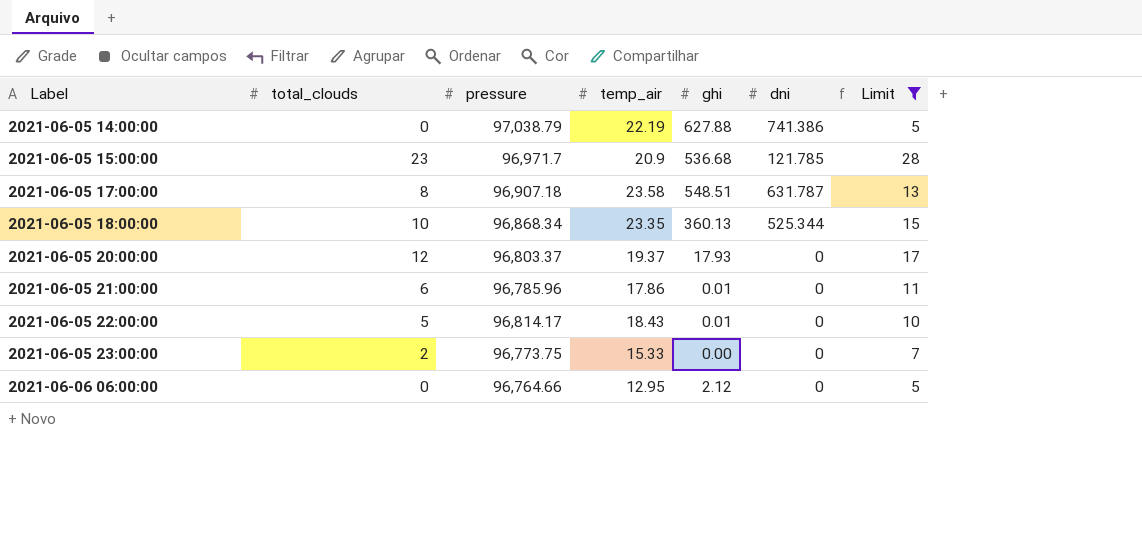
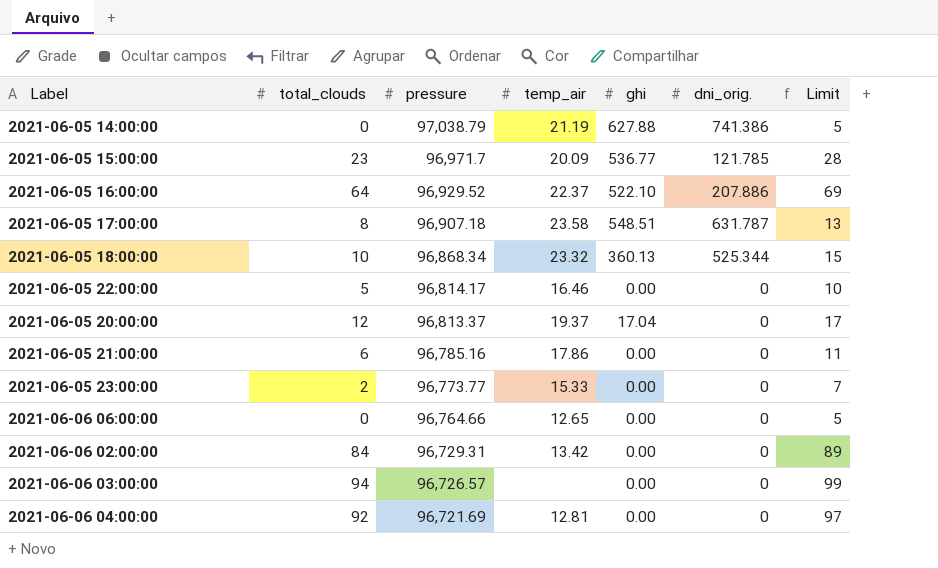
filter: Limit <= 28 -> none
row order: Label ascending -> pressure descending
column name: dni -> dni_orig.
2021-06-05 14:00:00 | temp_air: 22.19 -> 21.19
2021-06-05 15:00:00 | temp_air: 20.9 -> 20.09
2021-06-05 15:00:00 | ghi: 536.68 -> 536.77
2021-06-05 18:00:00 | temp_air: 23.35 -> 23.32
2021-06-05 22:00:00 | temp_air: 18.43 -> 16.46
2021-06-05 22:00:00 | ghi: 0.01 -> 0.00
2021-06-05 20:00:00 | pressure: 96,803.37 -> 96,813.37
2021-06-05 20:00:00 | ghi: 17.93 -> 17.04
2021-06-05 21:00:00 | pressure: 96,785.96 -> 96,785.16
2021-06-05 21:00:00 | ghi: 0.01 -> 0.00
2021-06-05 23:00:00 | pressure: 96,773.75 -> 96,773.77
2021-06-06 06:00:00 | temp_air: 12.95 -> 12.65
2021-06-06 06:00:00 | ghi: 2.12 -> 0.00

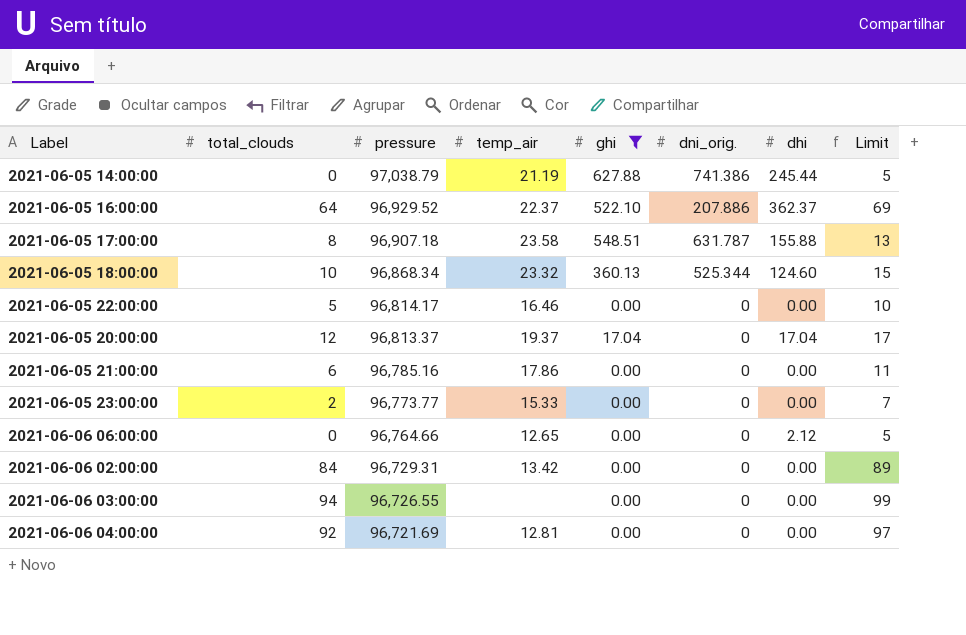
filter: none -> ghi != 536.77
column dhi | position: none -> 7
2021-06-06 03:00:00 | pressure: 96,726.57 -> 96,726.55

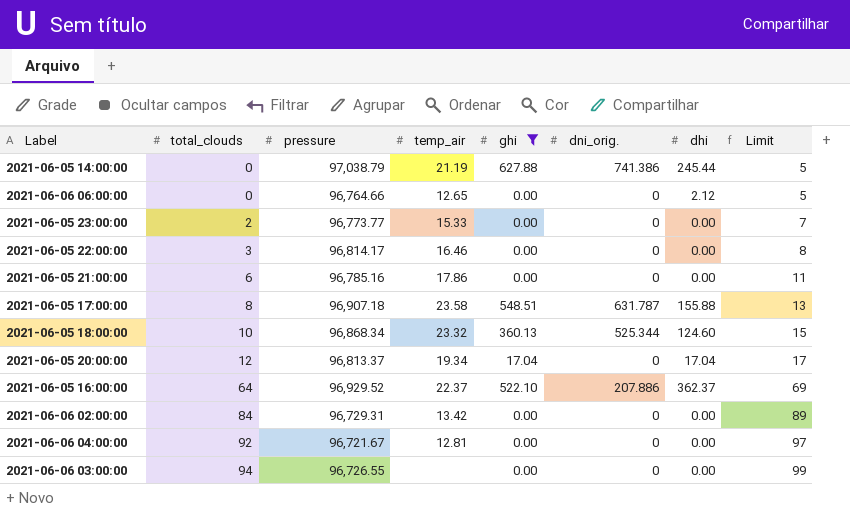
row order: pressure descending -> total_clouds ascending
2021-06-05 22:00:00 | total_clouds: 5 -> 3
2021-06-05 22:00:00 | Limit: 10 -> 8
2021-06-05 20:00:00 | temp_air: 19.37 -> 19.34
2021-06-06 04:00:00 | pressure: 96,721.69 -> 96,721.67

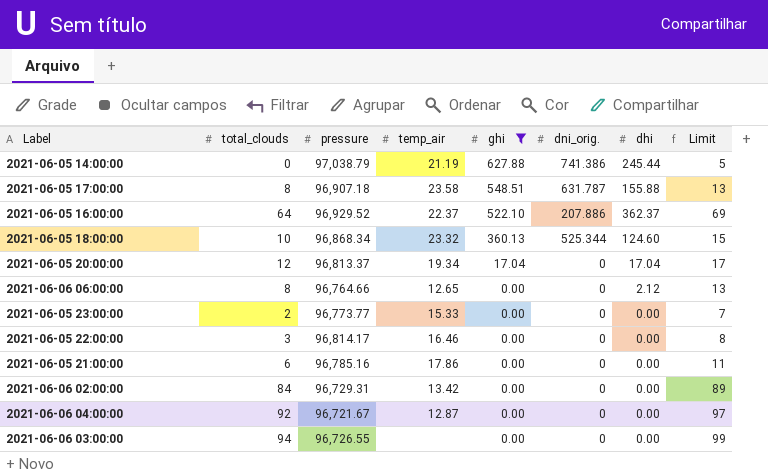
row order: total_clouds ascending -> ghi descending
2021-06-06 06:00:00 | total_clouds: 0 -> 8
2021-06-06 06:00:00 | Limit: 5 -> 13
2021-06-06 04:00:00 | temp_air: 12.81 -> 12.87

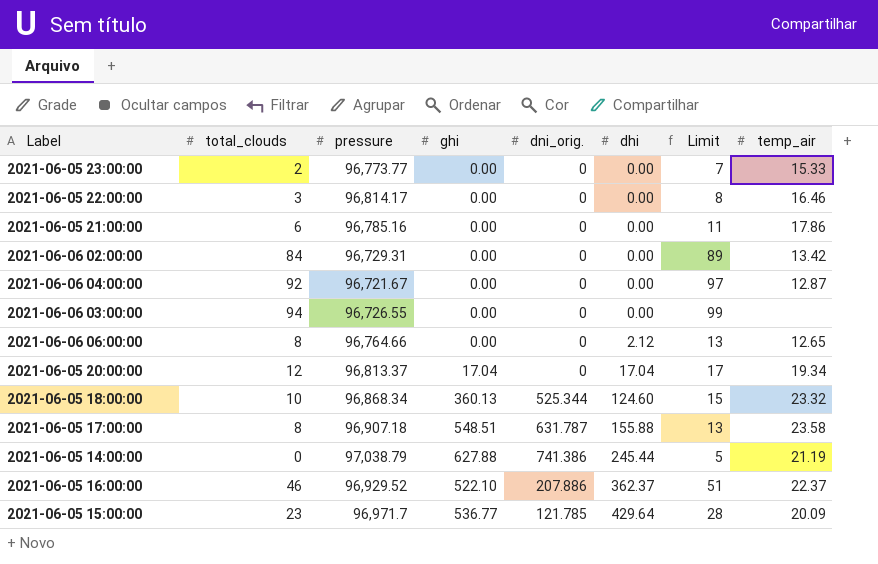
filter: ghi != 536.77 -> none
row order: ghi descending -> dhi ascending
column temp_air | position: 4 -> 8
2021-06-05 16:00:00 | total_clouds: 64 -> 46
2021-06-05 16:00:00 | Limit: 69 -> 51

